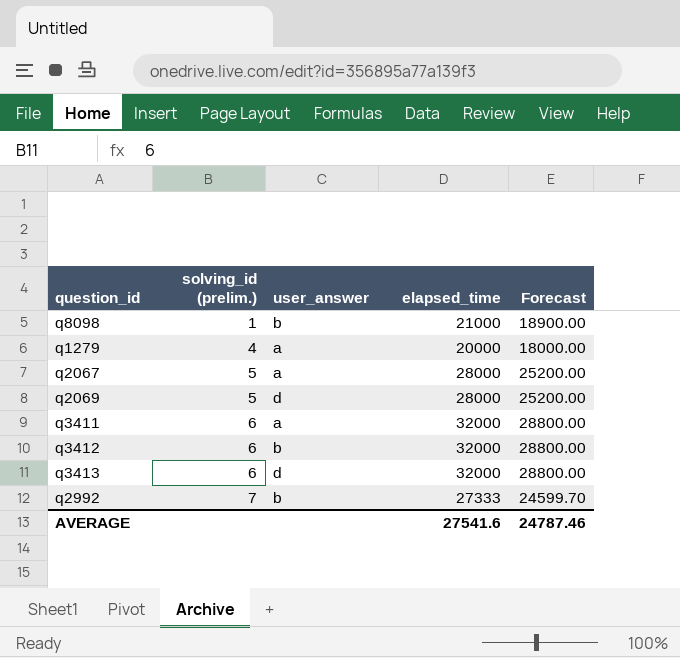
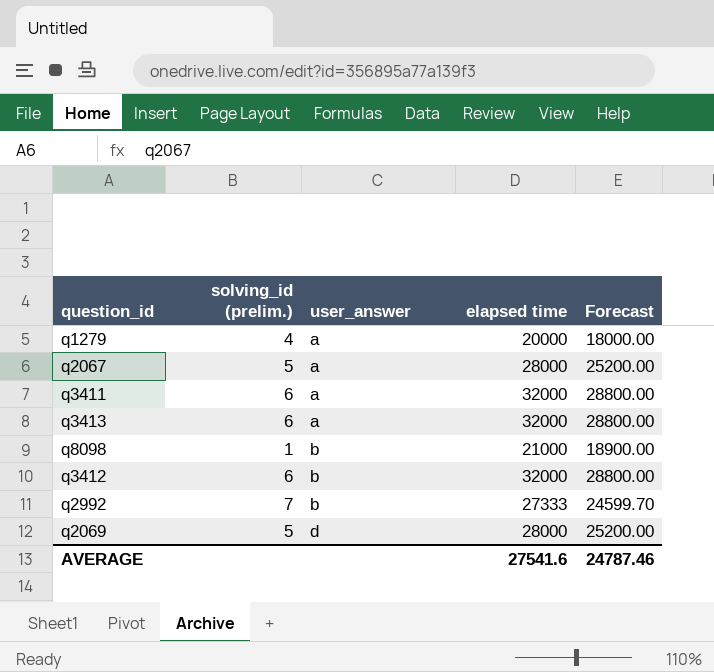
row order: solving_id (prelim.) ascending -> user_answer ascending
column name: elapsed_time -> elapsed time
q3413 | user_answer: d -> a

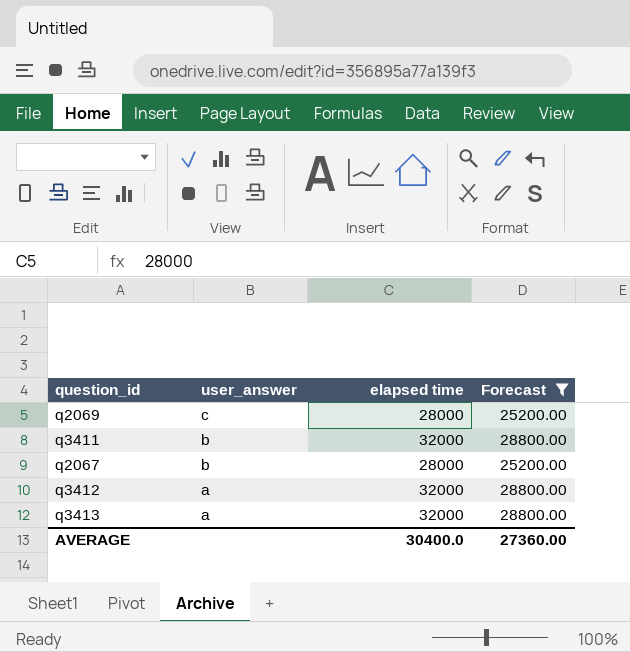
filter: none -> Forecast >= 25200.00
row order: user_answer ascending -> user_answer descending
column solving_id (prelim.) | position: 2 -> none
q2069 | user_answer: d -> c
q3411 | user_answer: a -> b
q2067 | user_answer: a -> b
q3412 | user_answer: b -> a
AVERAGE | elapsed time: 27541.6 -> 30400.0
AVERAGE | Forecast: 24787.46 -> 27360.00

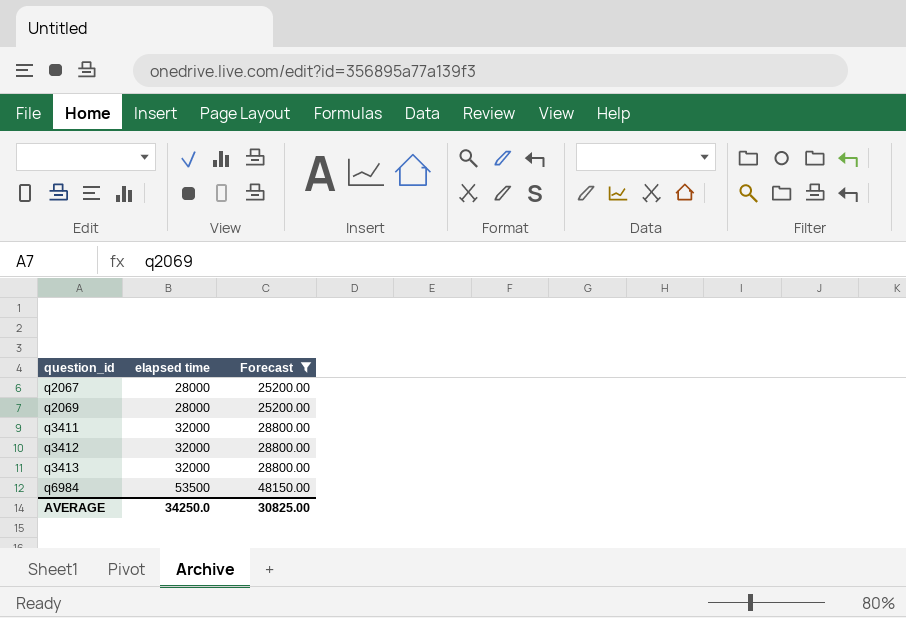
row order: user_answer descending -> question_id ascending
column user_answer | position: 2 -> none
row q6984: none -> 53500 | 48150.00
AVERAGE | elapsed time: 30400.0 -> 34250.0
AVERAGE | Forecast: 27360.00 -> 30825.00

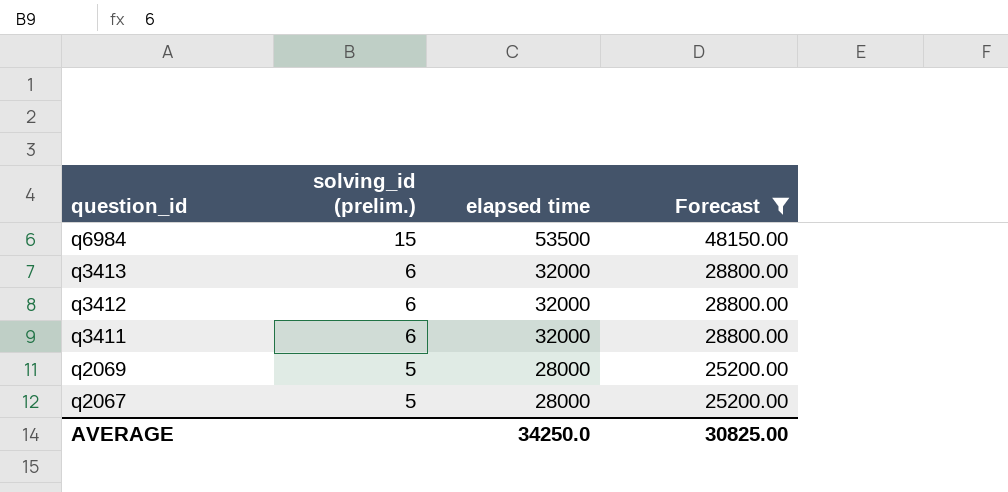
row order: question_id ascending -> question_id descending
column solving_id (prelim.) | position: none -> 2

